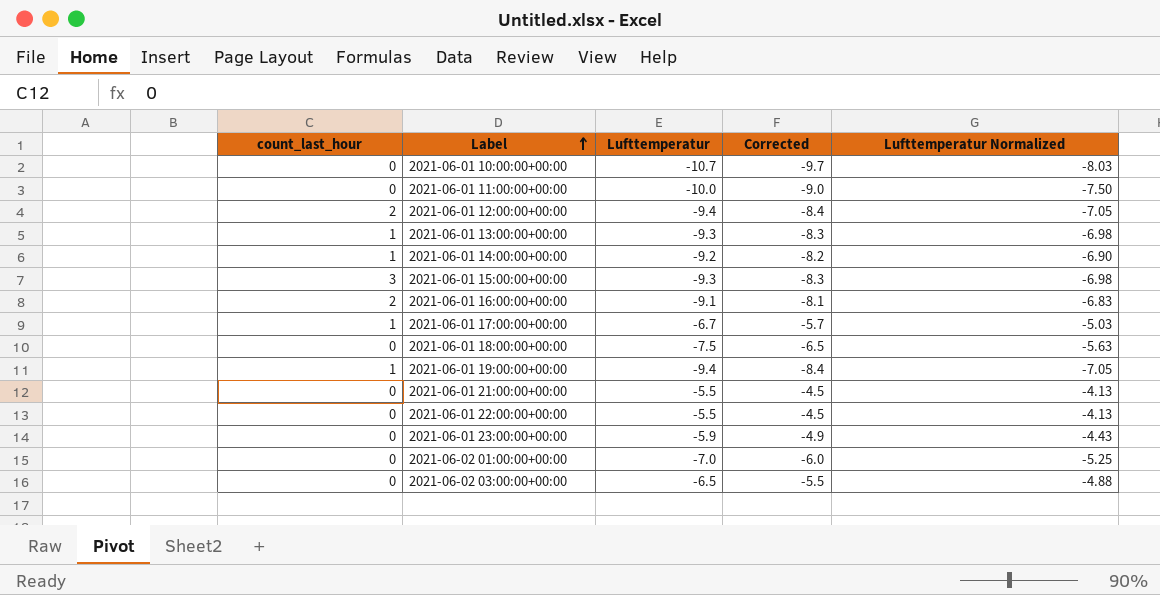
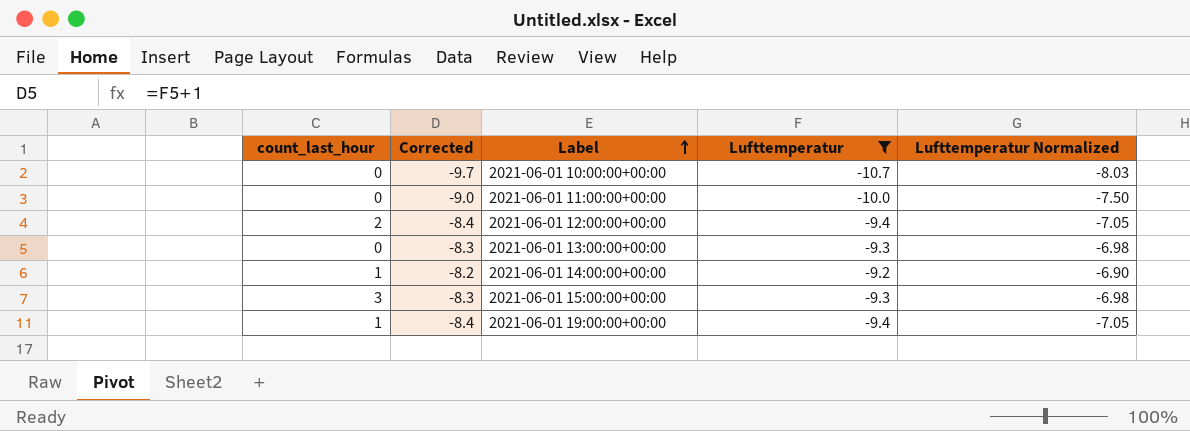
filter: none -> Lufttemperatur <= -9.2
column Corrected | position: 4 -> 2
2021-06-01 13:00:00+00:00 | count_last_hour: 1 -> 0

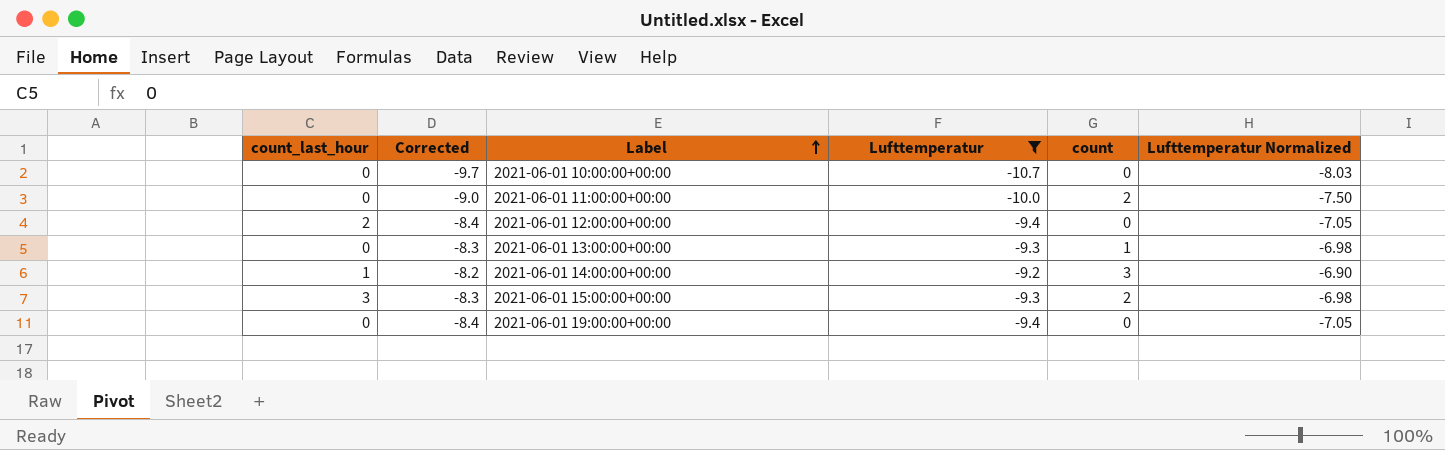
column count | position: none -> 5
2021-06-01 19:00:00+00:00 | count_last_hour: 1 -> 0

